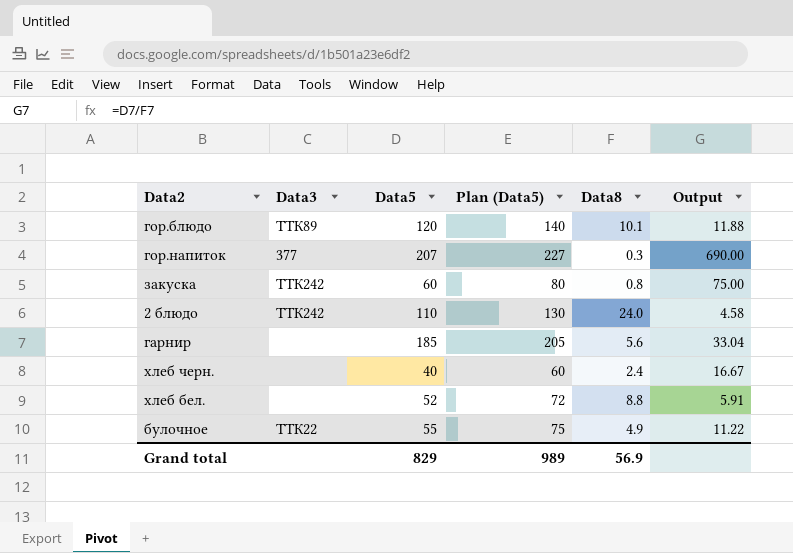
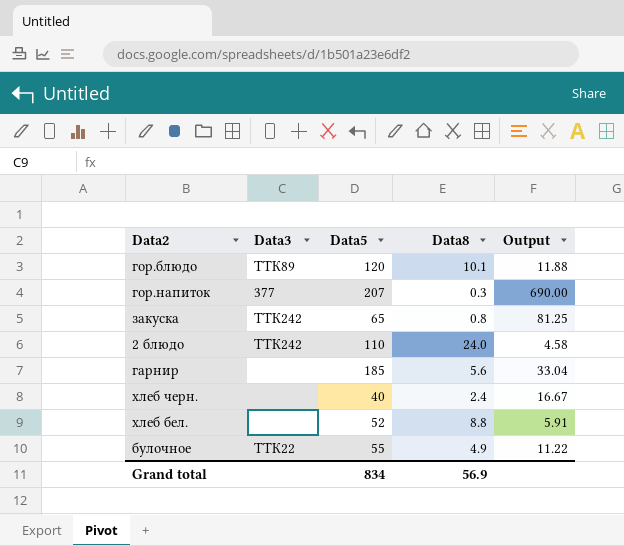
column Plan (Data5) | formula: [Data5] + 20 -> none
закуска | Data5: 60 -> 65
закуска | Output: 75.00 -> 81.25
Grand total | Data5: 829 -> 834

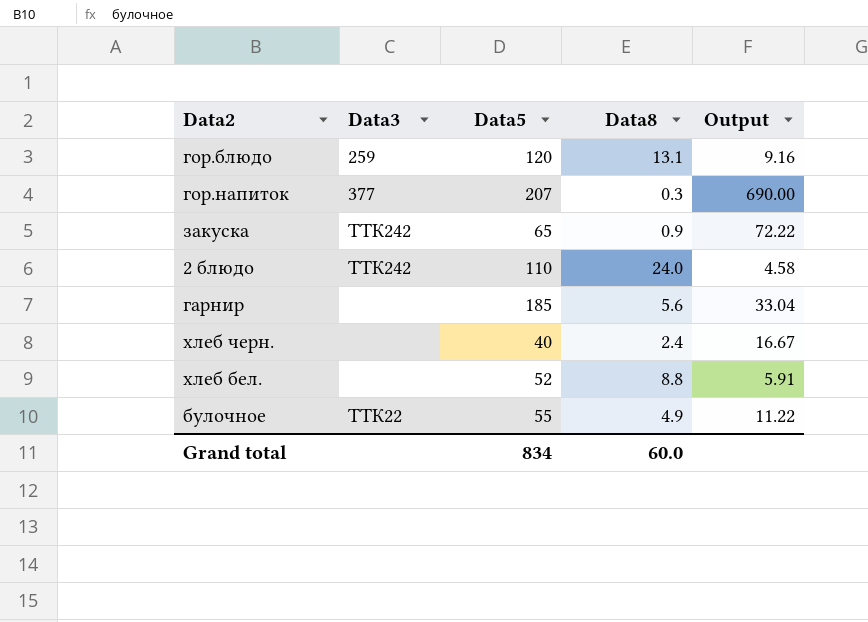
гор.блюдо | Data3: ТТК89 -> 259
гор.блюдо | Data8: 10.1 -> 13.1
гор.блюдо | Output: 11.88 -> 9.16
закуска | Data8: 0.8 -> 0.9
закуска | Output: 81.25 -> 72.22
Grand total | Data8: 56.9 -> 60.0

